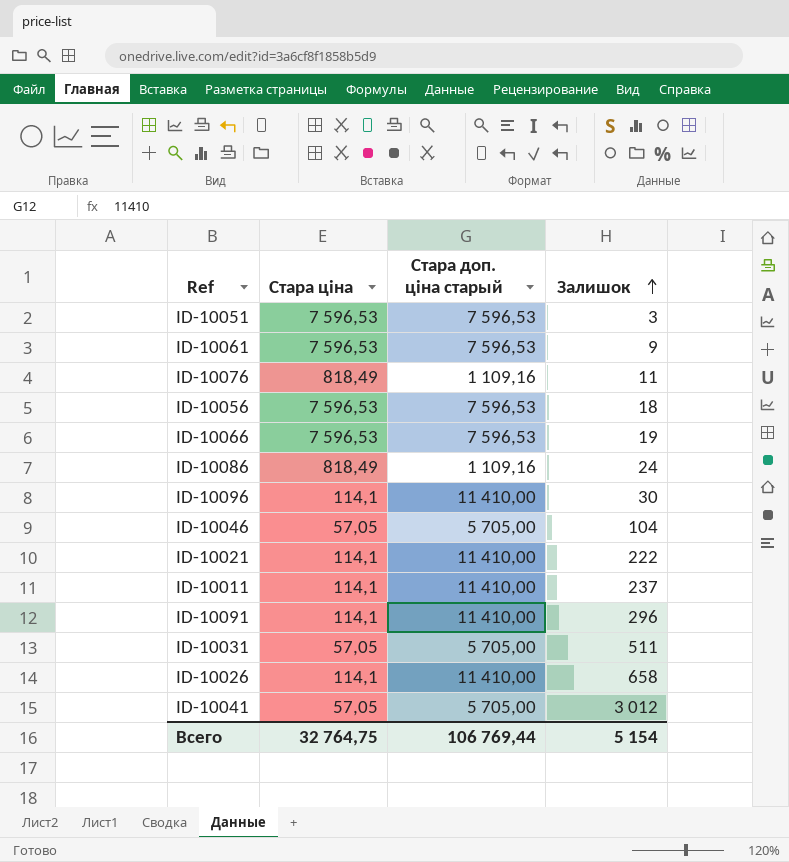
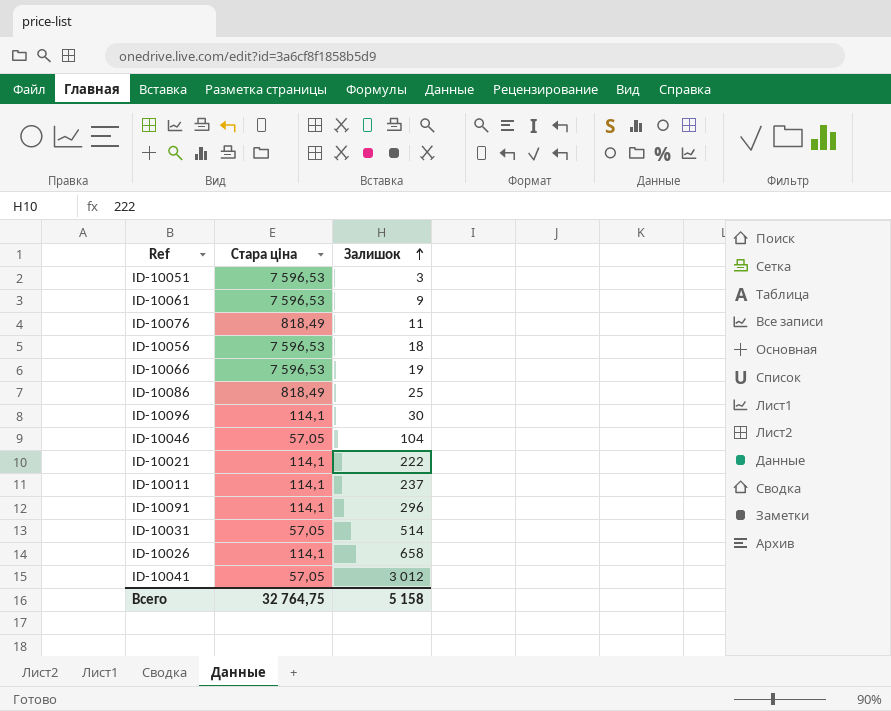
column Стара доп. ціна старый | position: 3 -> none
ID-10086 | Залишок: 24 -> 25
ID-10031 | Залишок: 511 -> 514
Всего | Залишок: 5 154 -> 5 158

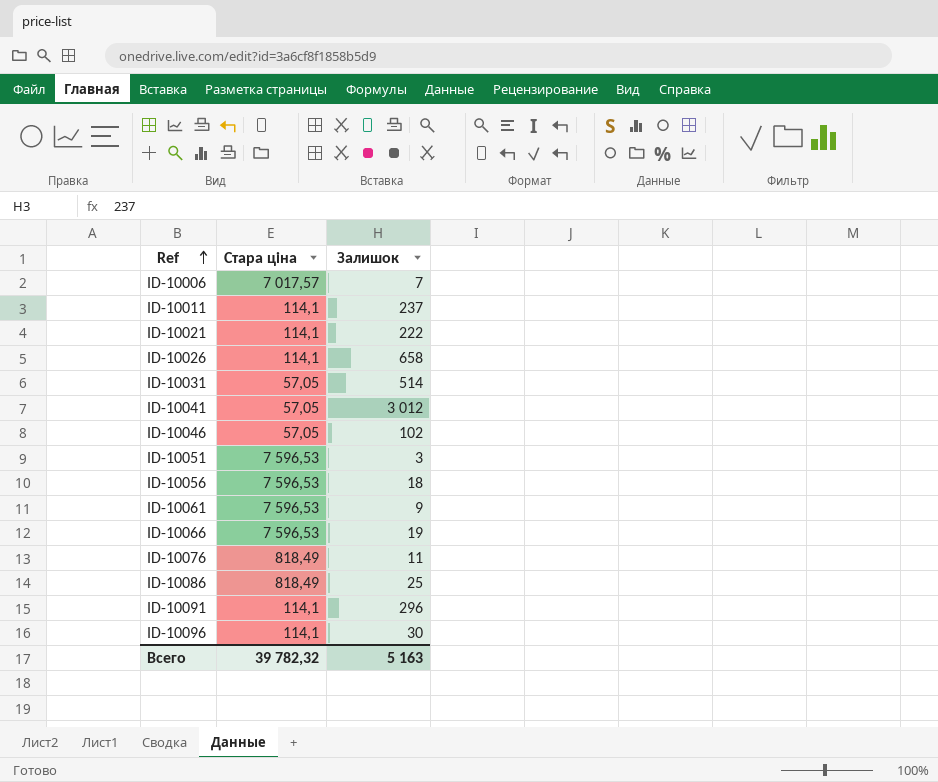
row order: Залишок ascending -> Ref ascending
row ID-10006: none -> 7 017,57 | 7
ID-10046 | Залишок: 104 -> 102
Всего | Стара ціна: 32 764,75 -> 39 782,32
Всего | Залишок: 5 158 -> 5 163

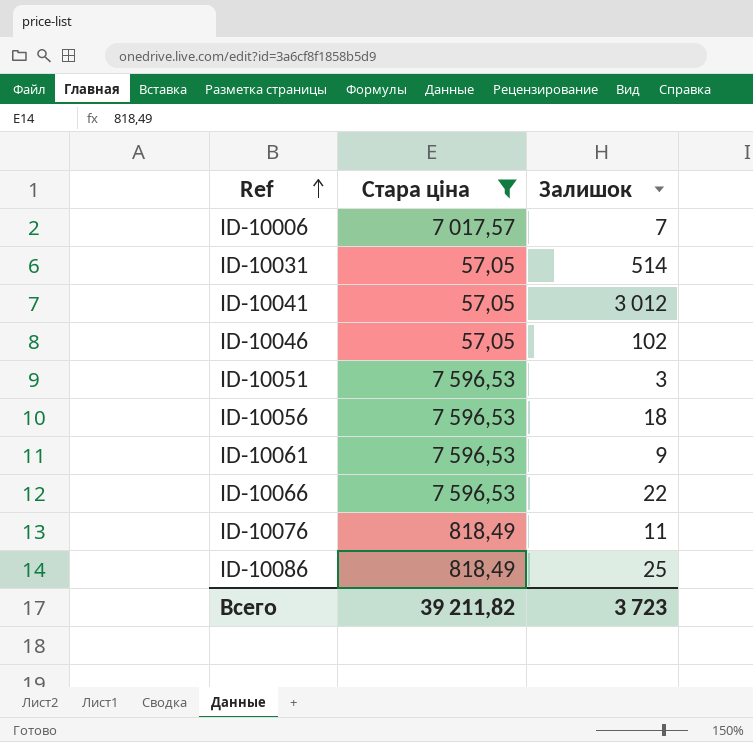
filter: none -> Стара ціна != 114,1
ID-10066 | Залишок: 19 -> 22
Всего | Стара ціна: 39 782,32 -> 39 211,82
Всего | Залишок: 5 163 -> 3 723

